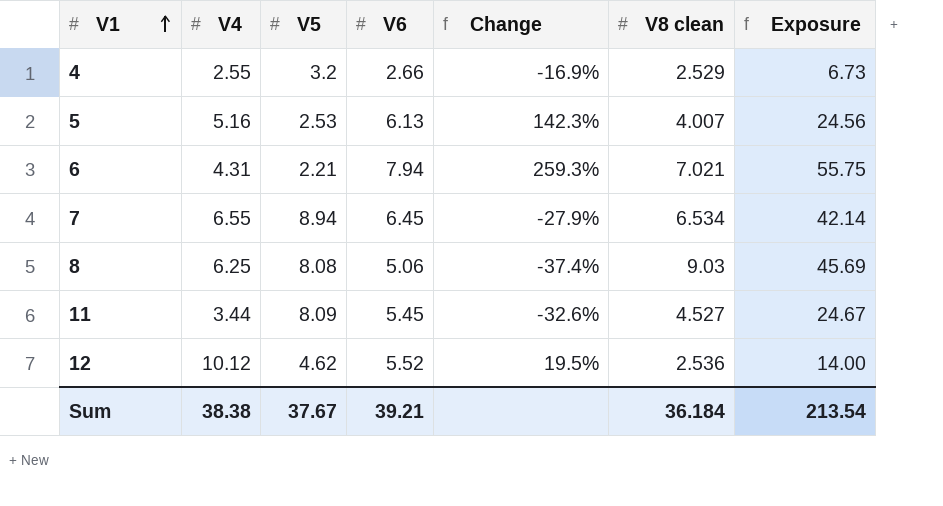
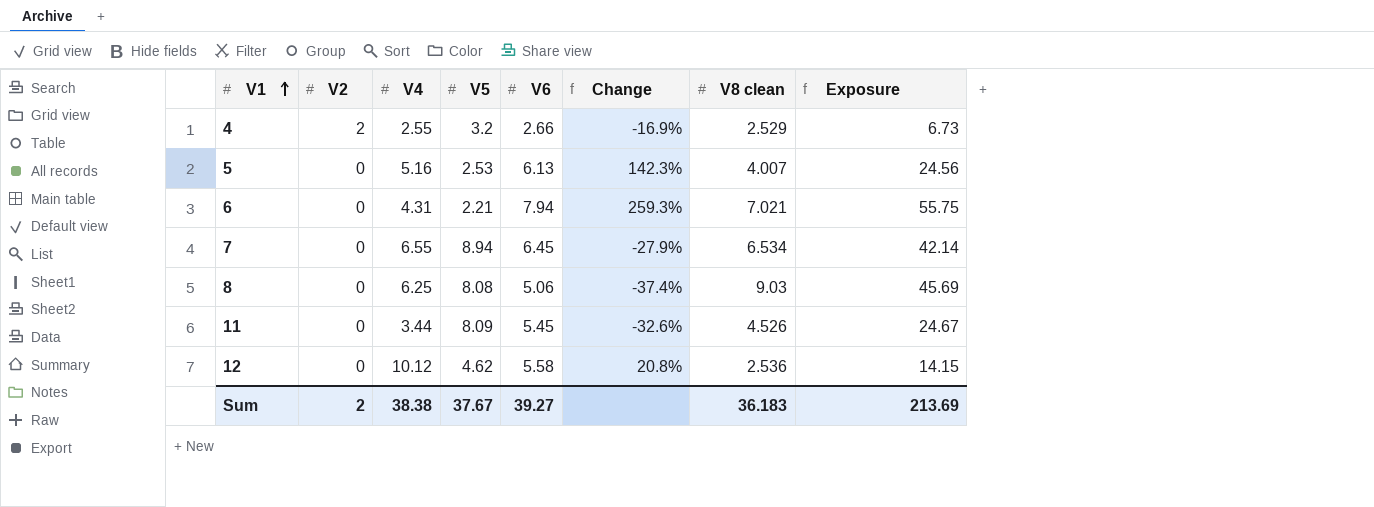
column V2 | position: none -> 2
11 | V8 clean: 4.527 -> 4.526
12 | V6: 5.52 -> 5.58
12 | Change: 19.5% -> 20.8%
12 | Exposure: 14.00 -> 14.15
Sum | V6: 39.21 -> 39.27
Sum | V8 clean: 36.184 -> 36.183
Sum | Exposure: 213.54 -> 213.69

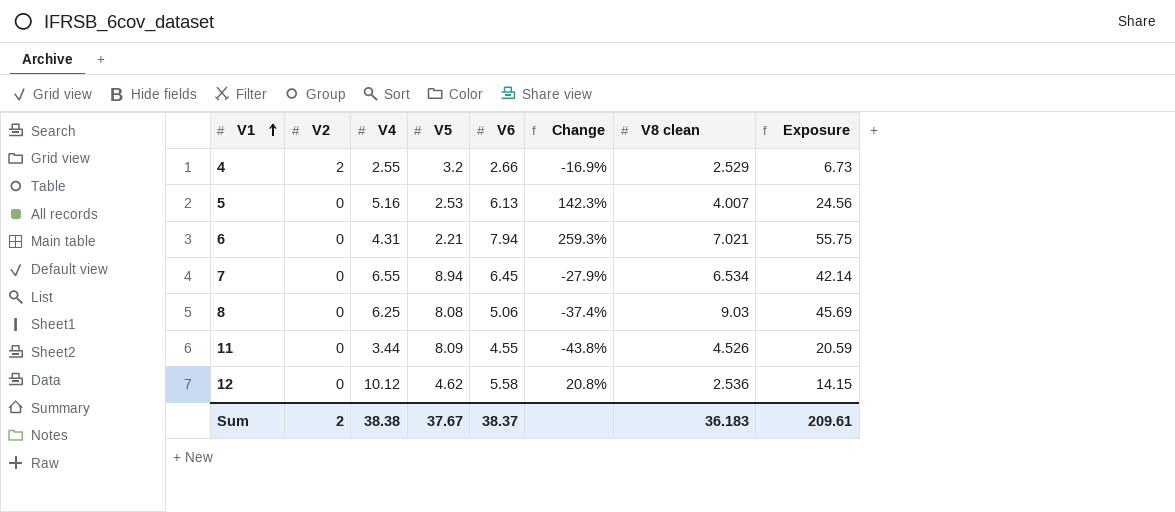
11 | V6: 5.45 -> 4.55
11 | Change: -32.6% -> -43.8%
11 | Exposure: 24.67 -> 20.59
Sum | V6: 39.27 -> 38.37
Sum | Exposure: 213.69 -> 209.61

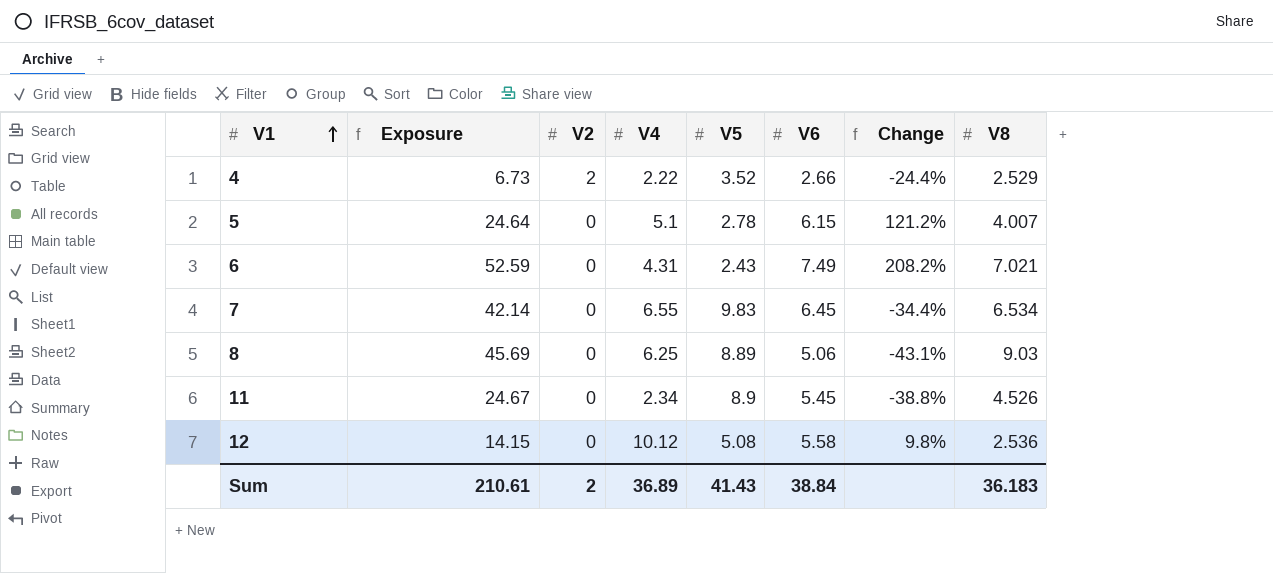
column Exposure | position: 8 -> 2
column name: V8 clean -> V8
4 | V4: 2.55 -> 2.22
4 | V5: 3.2 -> 3.52
4 | Change: -16.9% -> -24.4%
5 | Exposure: 24.56 -> 24.64
5 | V4: 5.16 -> 5.1
5 | V5: 2.53 -> 2.78
5 | V6: 6.13 -> 6.15
5 | Change: 142.3% -> 121.2%
6 | Exposure: 55.75 -> 52.59
6 | V5: 2.21 -> 2.43
6 | V6: 7.94 -> 7.49
6 | Change: 259.3% -> 208.2%
7 | V5: 8.94 -> 9.83
7 | Change: -27.9% -> -34.4%
8 | V5: 8.08 -> 8.89
8 | Change: -37.4% -> -43.1%
11 | Exposure: 20.59 -> 24.67
11 | V4: 3.44 -> 2.34
11 | V5: 8.09 -> 8.9
11 | V6: 4.55 -> 5.45
11 | Change: -43.8% -> -38.8%
12 | V5: 4.62 -> 5.08
12 | Change: 20.8% -> 9.8%
Sum | Exposure: 209.61 -> 210.61
Sum | V4: 38.38 -> 36.89
Sum | V5: 37.67 -> 41.43
Sum | V6: 38.37 -> 38.84

